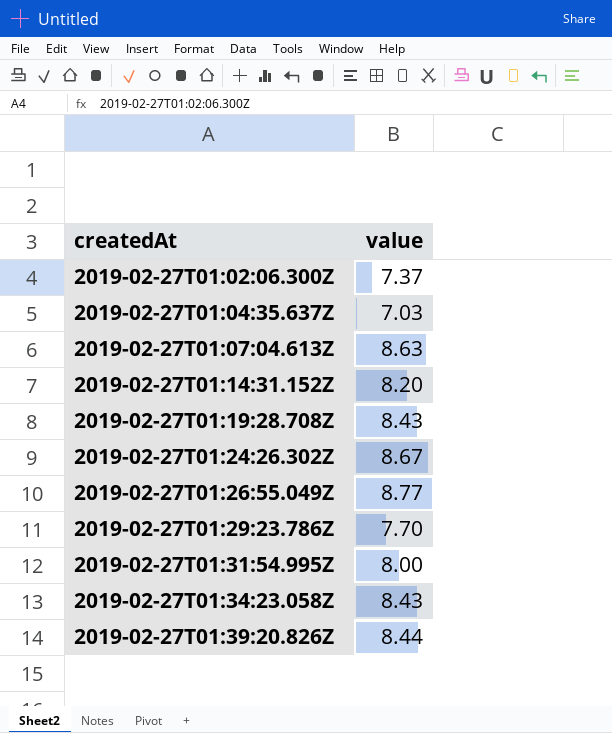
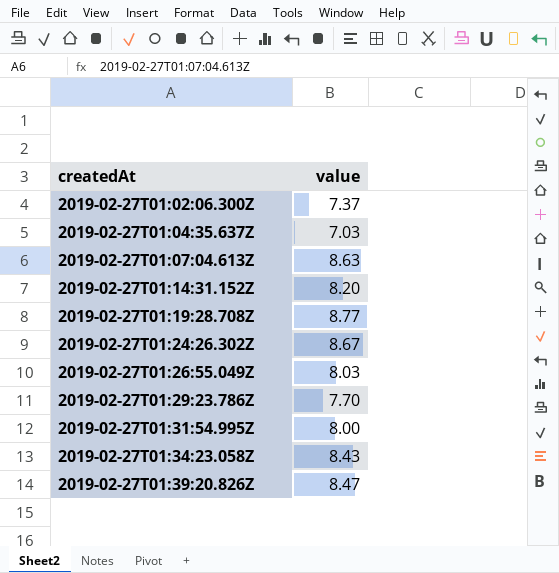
2019-02-27T01:19:28.708Z | value: 8.43 -> 8.77
2019-02-27T01:26:55.049Z | value: 8.77 -> 8.03
2019-02-27T01:39:20.826Z | value: 8.44 -> 8.47

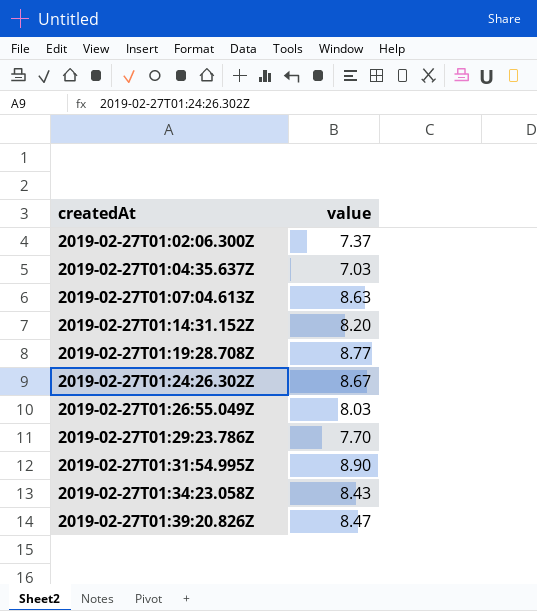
2019-02-27T01:31:54.995Z | value: 8.00 -> 8.90

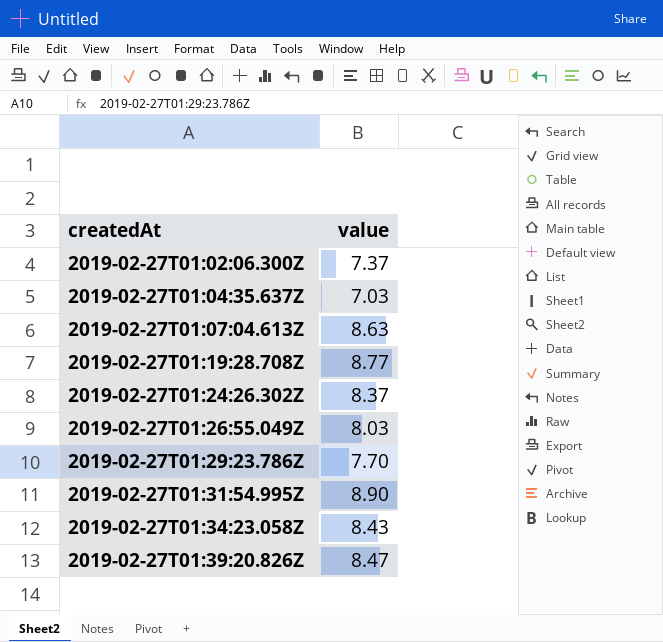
row 2019-02-27T01:14:31.152Z: 8.20 -> none
2019-02-27T01:24:26.302Z | value: 8.67 -> 8.37

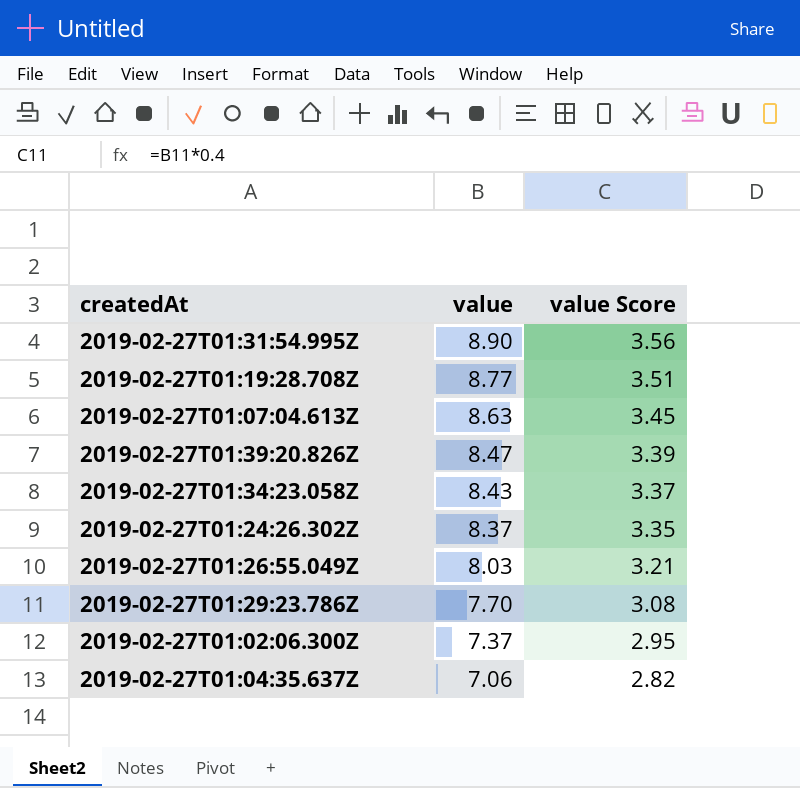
row order: createdAt ascending -> value descending
column value Score | formula: none -> [value] * 0.4
2019-02-27T01:04:35.637Z | value: 7.03 -> 7.06

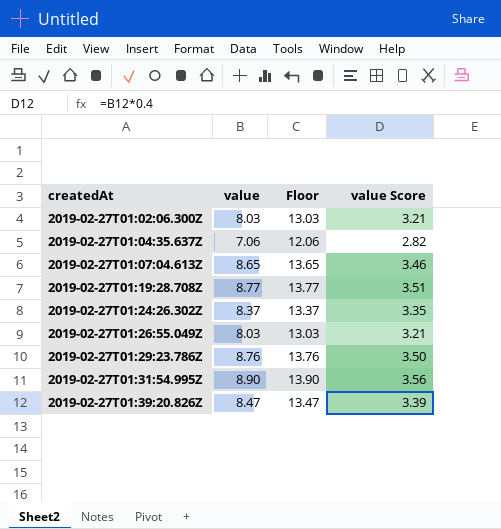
row order: value descending -> createdAt ascending
column Floor | formula: none -> [value] + 5
row 2019-02-27T01:34:23.058Z: 8.43 | 3.37 -> none
2019-02-27T01:02:06.300Z | value: 7.37 -> 8.03
2019-02-27T01:02:06.300Z | value Score: 2.95 -> 3.21
2019-02-27T01:07:04.613Z | value: 8.63 -> 8.65
2019-02-27T01:07:04.613Z | value Score: 3.45 -> 3.46
2019-02-27T01:29:23.786Z | value: 7.70 -> 8.76
2019-02-27T01:29:23.786Z | value Score: 3.08 -> 3.50

